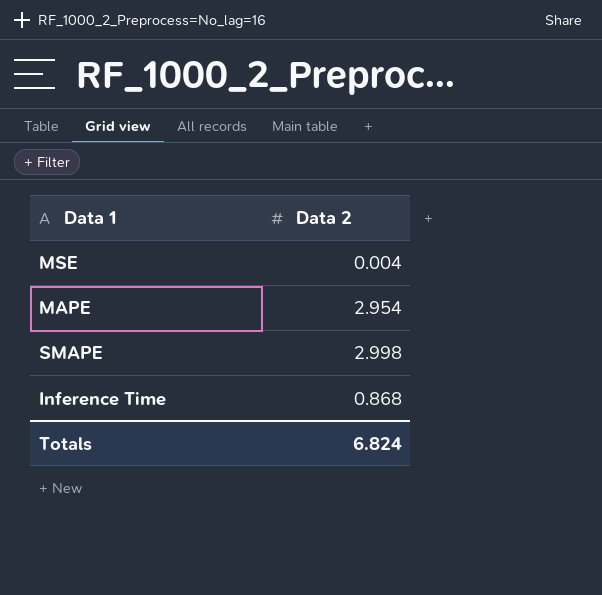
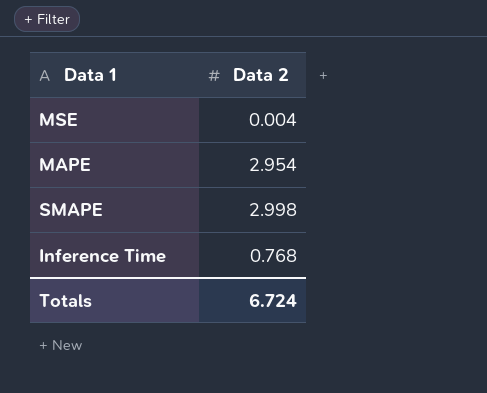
Inference Time | Data 2: 0.868 -> 0.768
Totals | Data 2: 6.824 -> 6.724

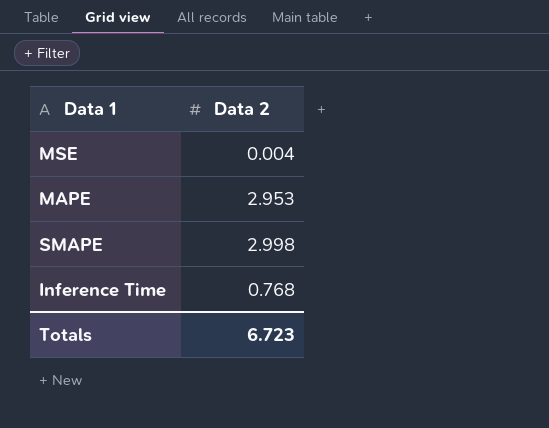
MAPE | Data 2: 2.954 -> 2.953
Totals | Data 2: 6.724 -> 6.723

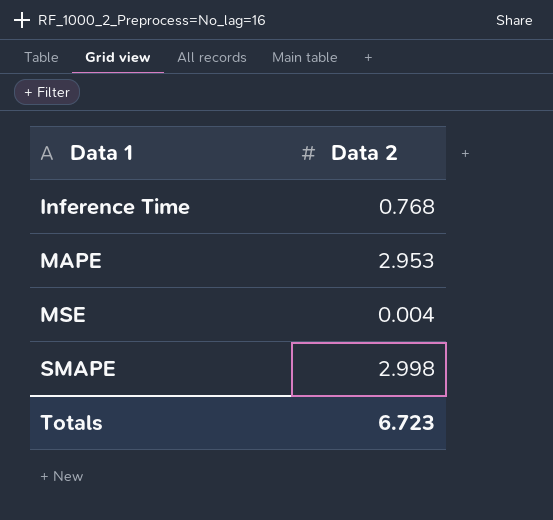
row order: none -> Data 1 ascending

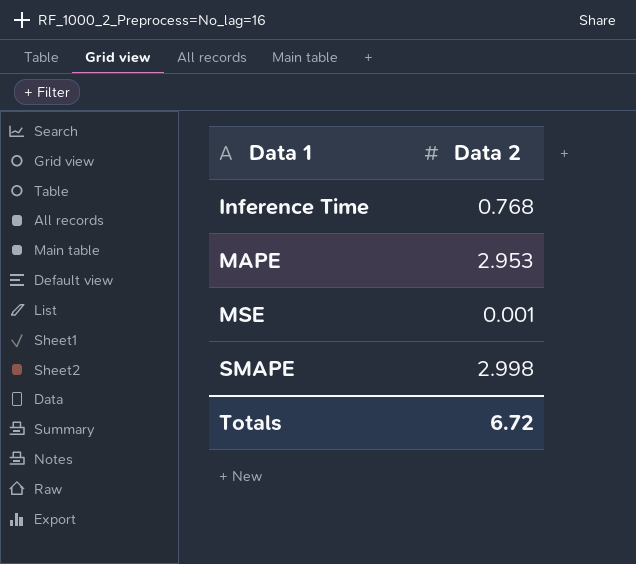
MSE | Data 2: 0.004 -> 0.001
Totals | Data 2: 6.723 -> 6.72

